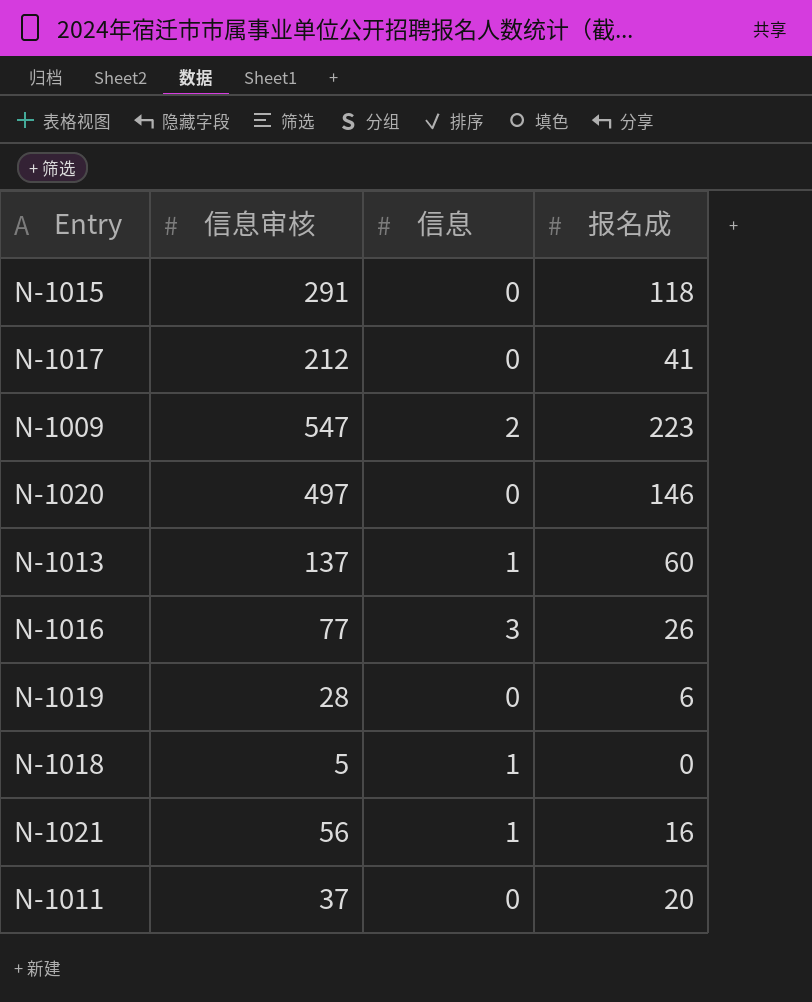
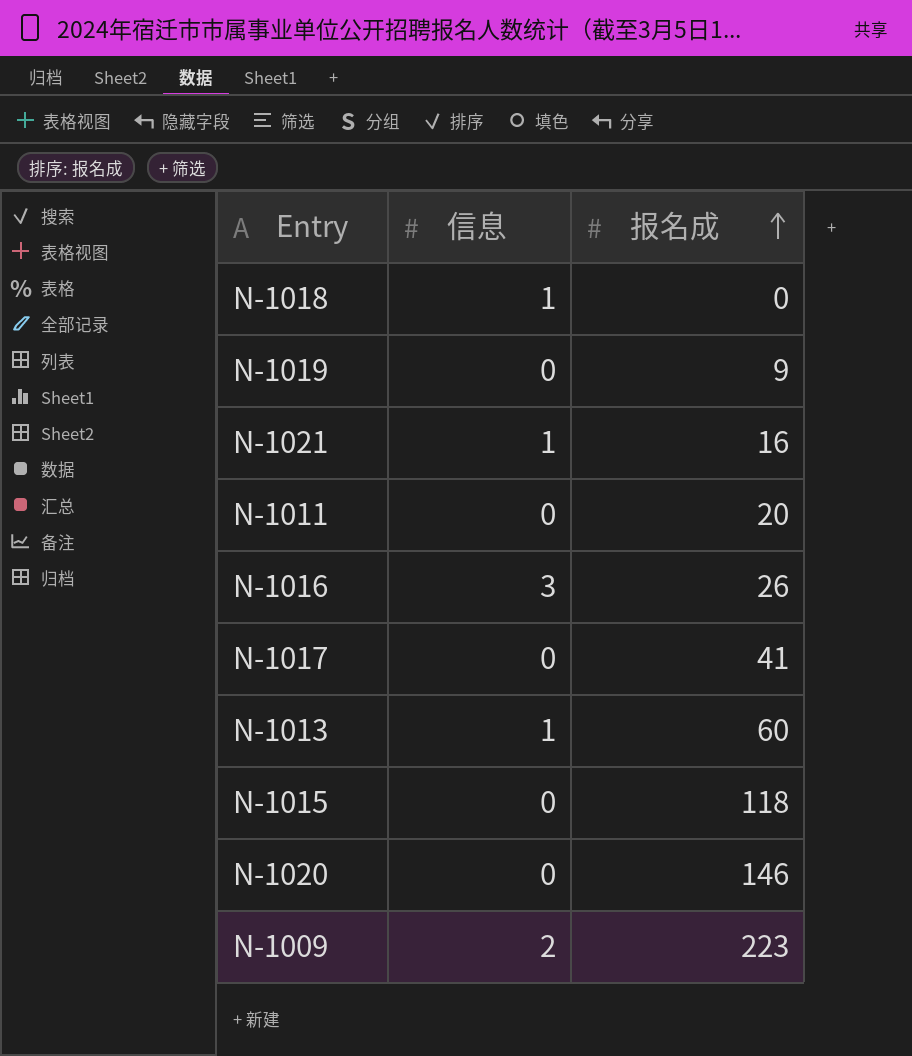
row order: none -> 报名成 ascending
column 信息审核 | position: 2 -> none
N-1019 | 报名成: 6 -> 9

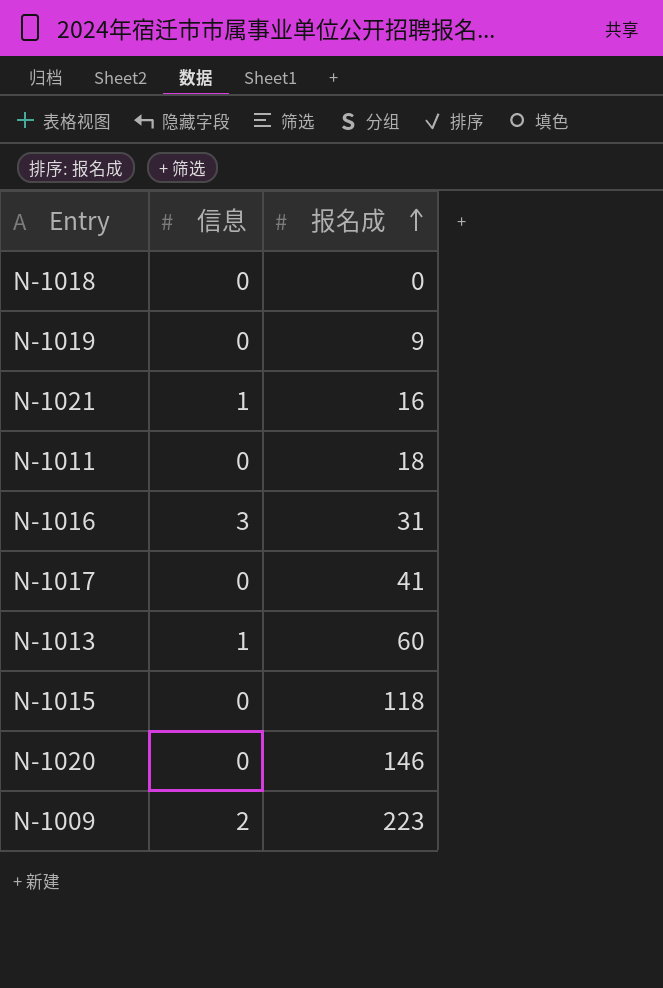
N-1018 | 信息: 1 -> 0
N-1011 | 报名成: 20 -> 18
N-1016 | 报名成: 26 -> 31

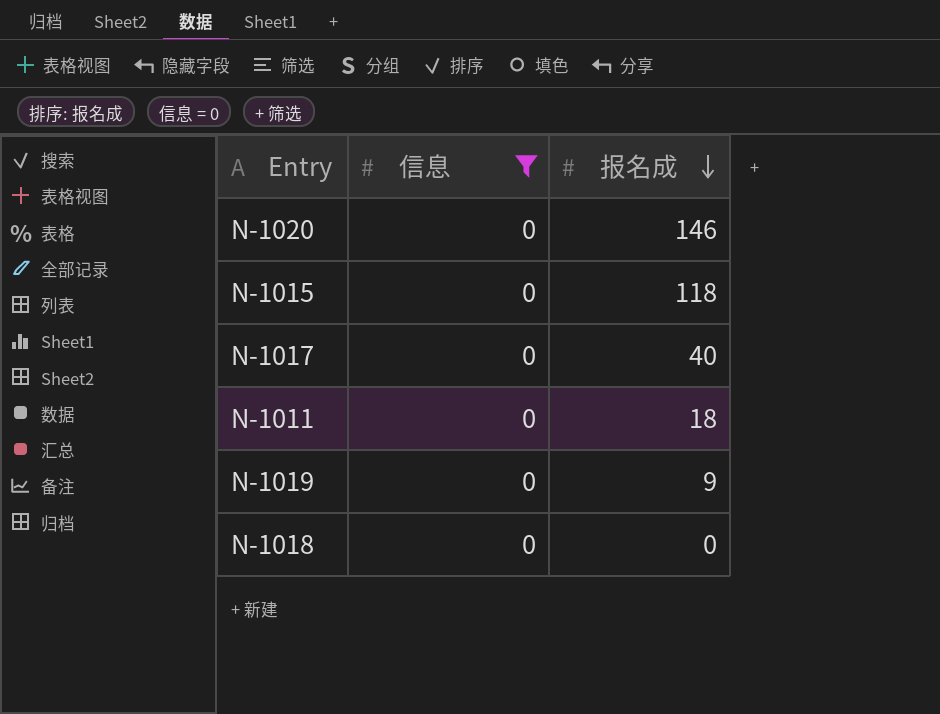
filter: none -> 信息 = 0
row order: 报名成 ascending -> 报名成 descending
N-1017 | 报名成: 41 -> 40

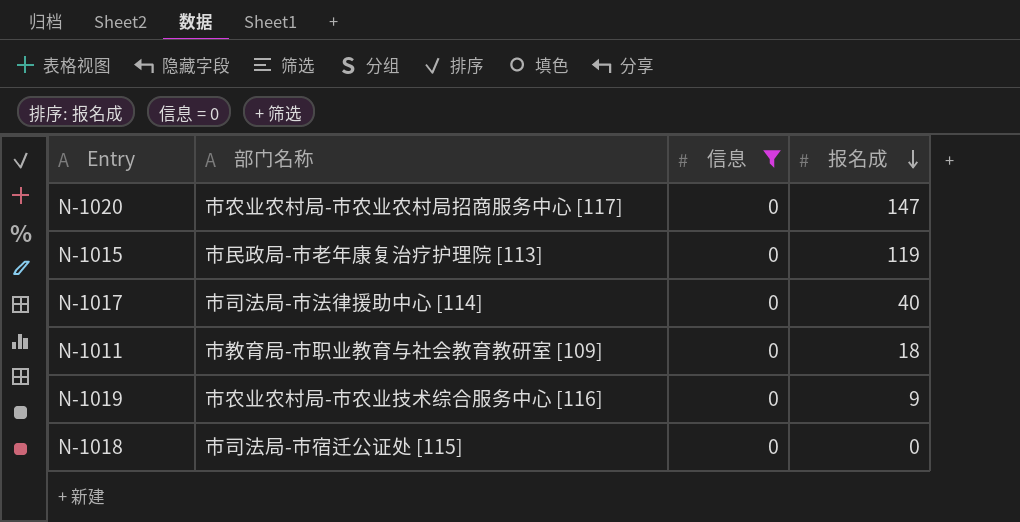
column 部门名称 | position: none -> 2
N-1020 | 报名成: 146 -> 147
N-1015 | 报名成: 118 -> 119

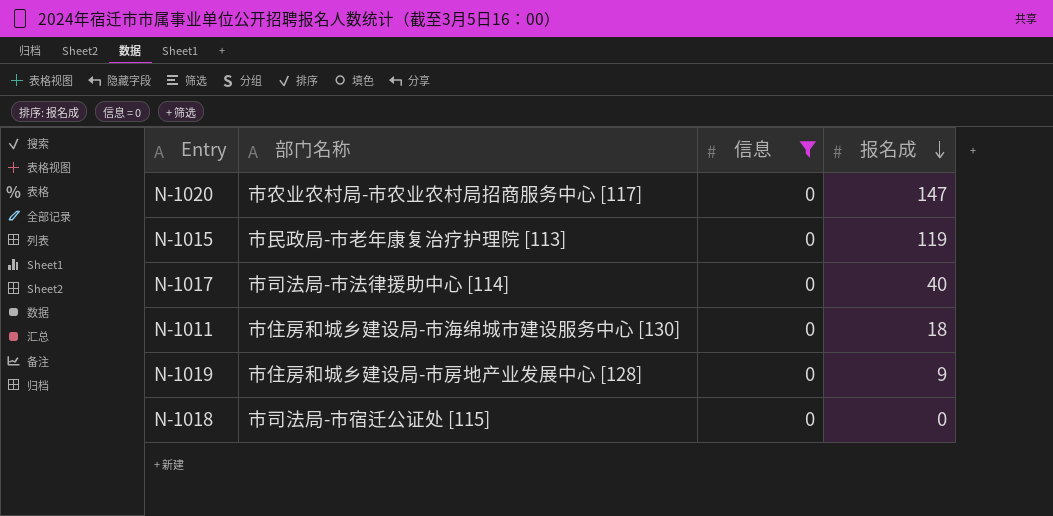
N-1011 | 部门名称: 市教育局-市职业教育与社会教育教研室 [109] -> 市住房和城乡建设局-市海绵城市建设服务中心 [130]
N-1019 | 部门名称: 市农业农村局-市农业技术综合服务中心 [116] -> 市住房和城乡建设局-市房地产业发展中心 [128]

